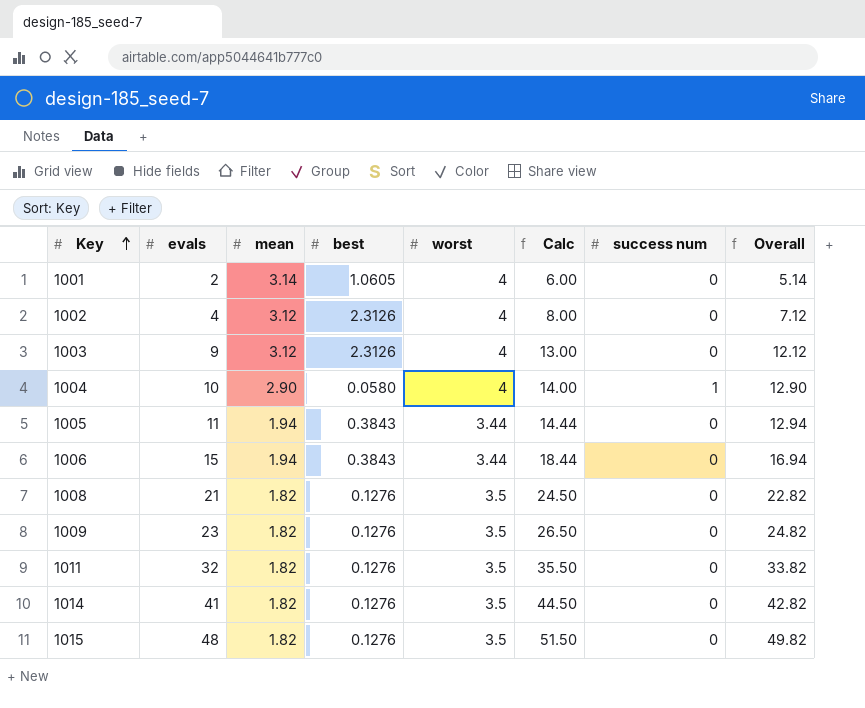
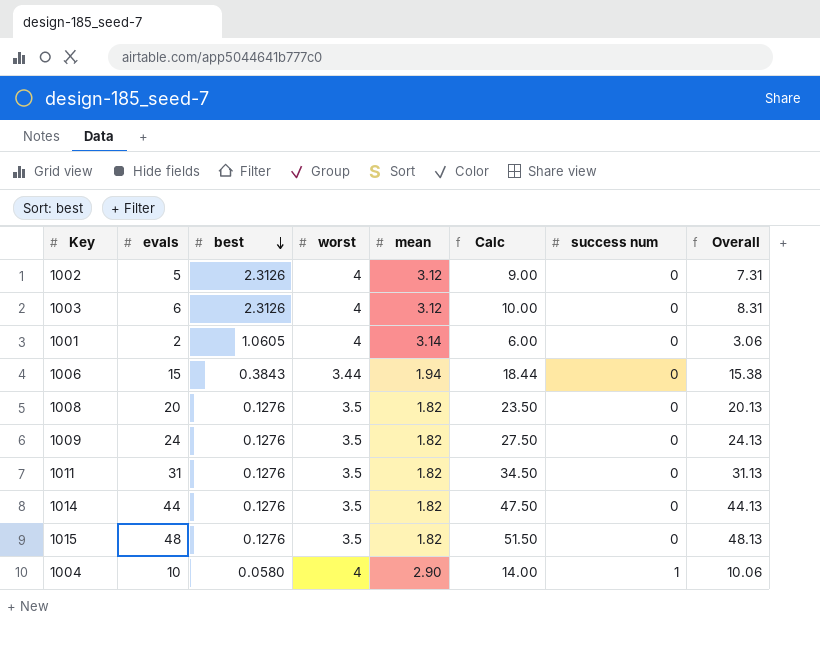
row order: Key ascending -> best descending
column mean | position: 3 -> 5
column Overall | formula: [evals] + [mean] -> [evals] + [best]
row 1005: 11 | 1.94 | 0.3843 | 3.44 | 14.44 | 0 | 12.94 -> none
1002 | evals: 4 -> 5
1002 | Calc: 8.00 -> 9.00
1003 | evals: 9 -> 6
1003 | Calc: 13.00 -> 10.00
1008 | evals: 21 -> 20
1008 | Calc: 24.50 -> 23.50
1009 | evals: 23 -> 24
1009 | Calc: 26.50 -> 27.50
1011 | evals: 32 -> 31
1011 | Calc: 35.50 -> 34.50
1014 | evals: 41 -> 44
1014 | Calc: 44.50 -> 47.50

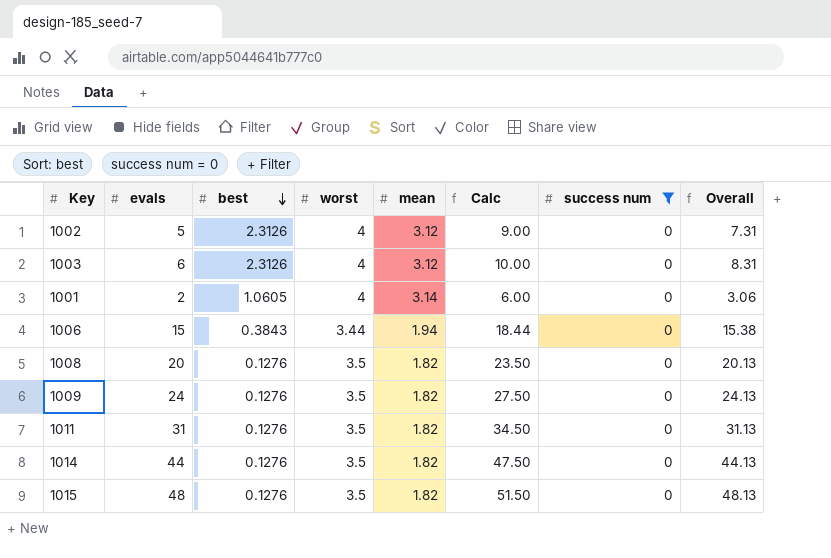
filter: none -> success num = 0

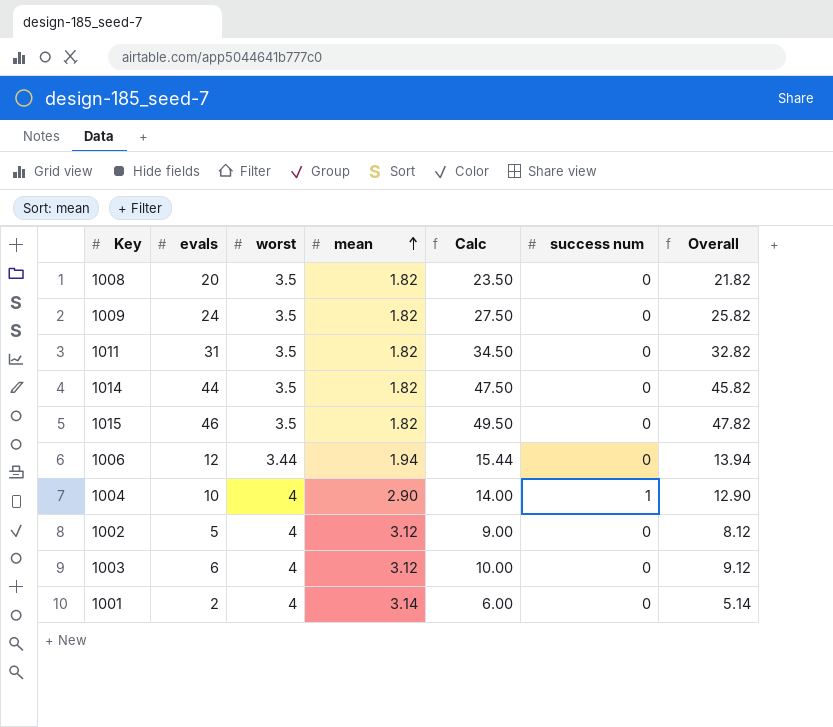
filter: success num = 0 -> none
row order: best descending -> mean ascending
column best | position: 3 -> none
column Overall | formula: [evals] + [best] -> [evals] + [mean]
1015 | evals: 48 -> 46
1015 | Calc: 51.50 -> 49.50
1006 | evals: 15 -> 12
1006 | Calc: 18.44 -> 15.44

